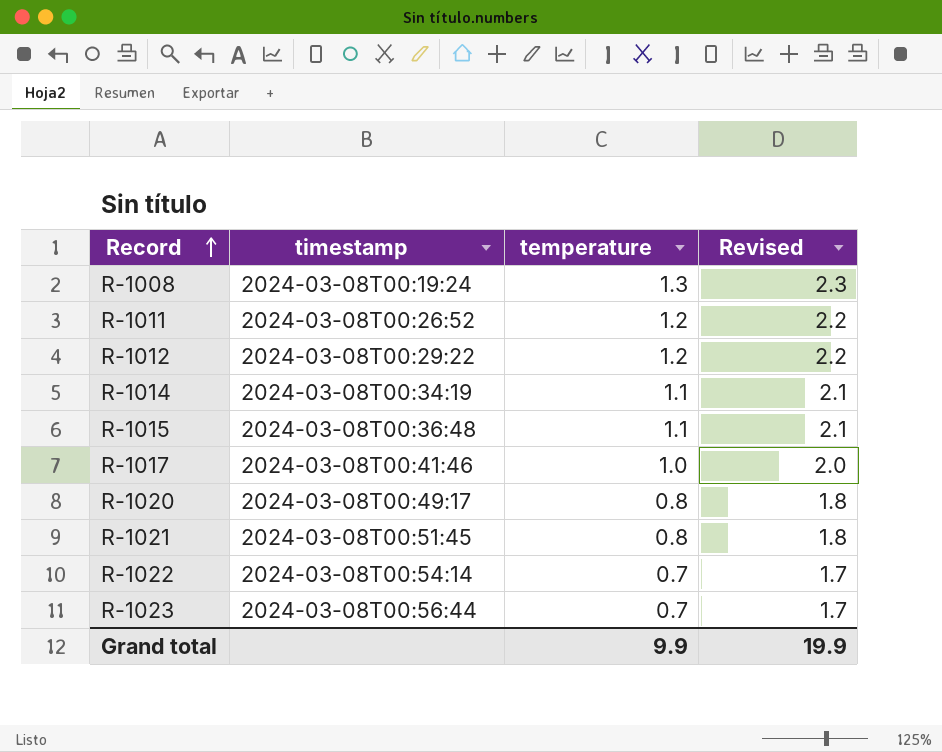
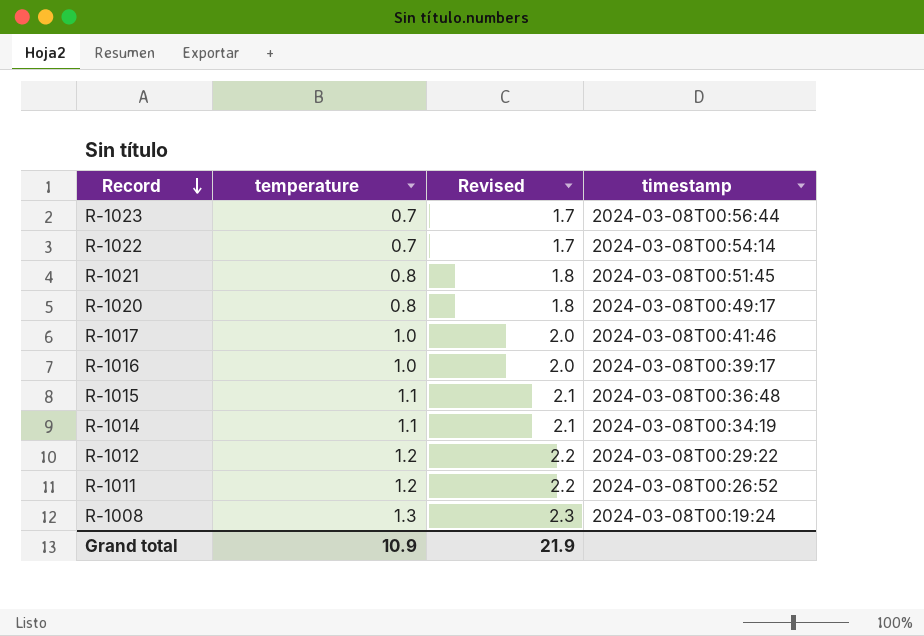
row order: Record ascending -> Record descending
column timestamp | position: 2 -> 4
row R-1016: none -> 1.0 | 2.0 | 2024-03-08T00:39:17
Grand total | temperature: 9.9 -> 10.9
Grand total | Revised: 19.9 -> 21.9

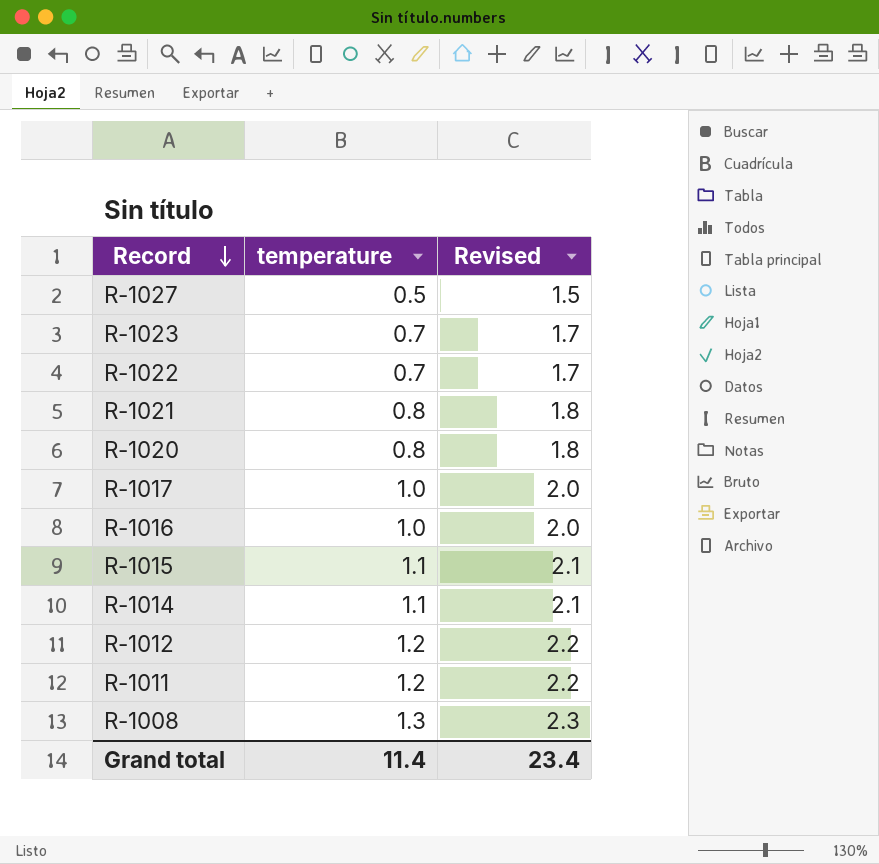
column timestamp | position: 4 -> none
row R-1027: none -> 0.5 | 1.5
Grand total | temperature: 10.9 -> 11.4
Grand total | Revised: 21.9 -> 23.4

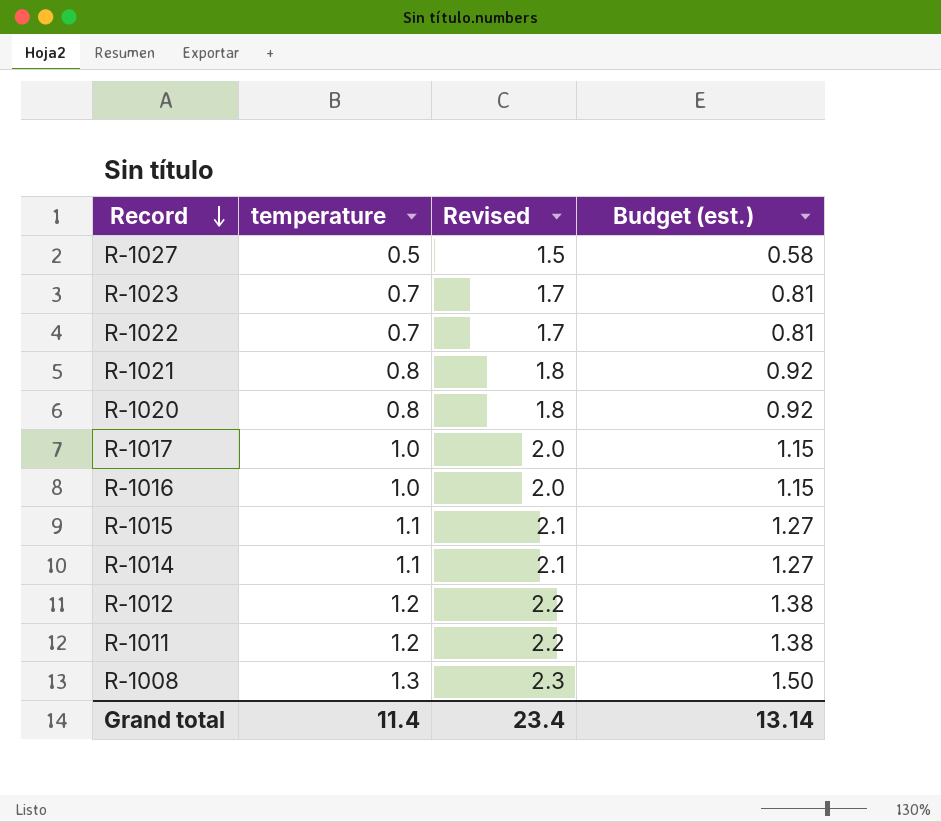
column Budget (est.) | formula: none -> [temperature] * 1.15

